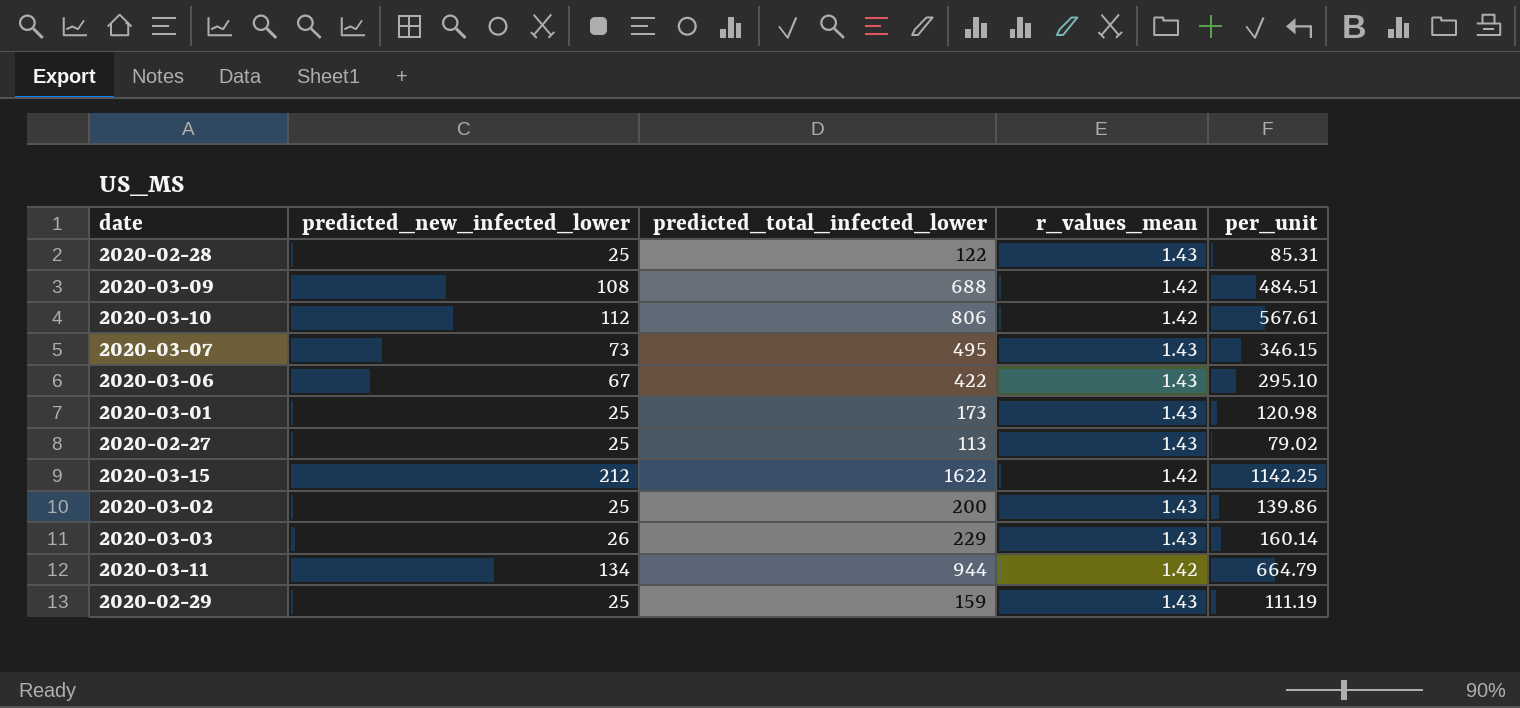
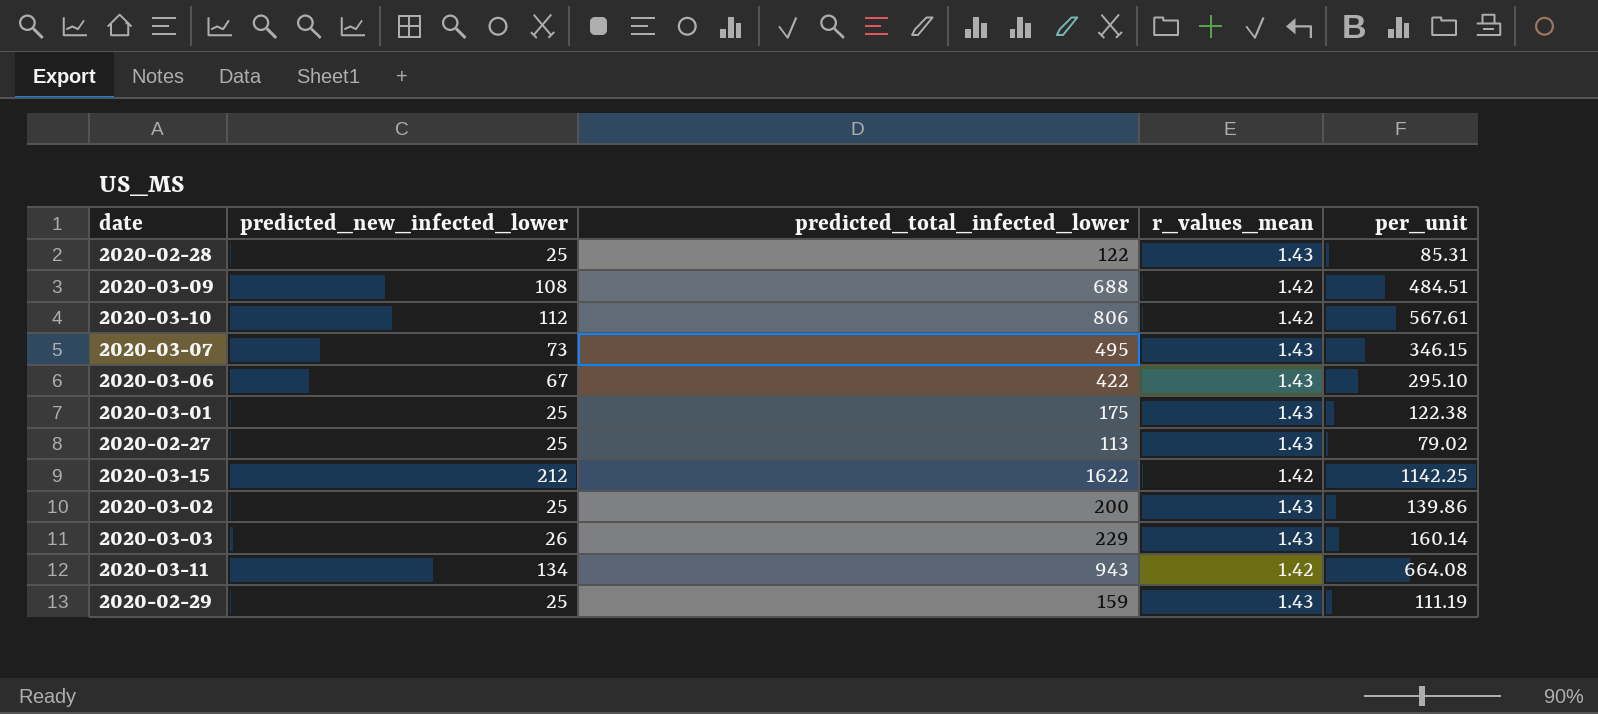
2020-03-01 | predicted_total_infected_lower: 173 -> 175
2020-03-01 | per_unit: 120.98 -> 122.38
2020-03-11 | predicted_total_infected_lower: 944 -> 943
2020-03-11 | per_unit: 664.79 -> 664.08

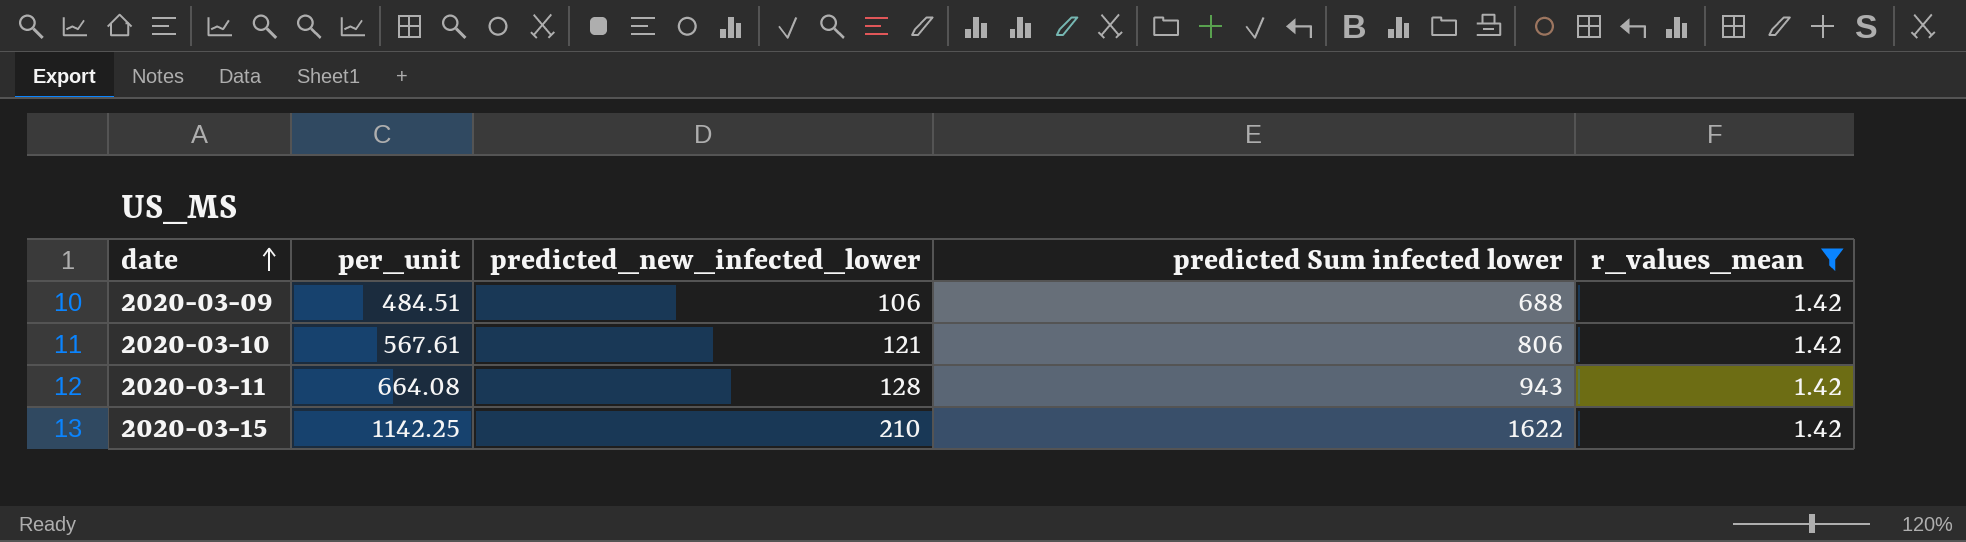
filter: none -> r_values_mean = 1.42
row order: none -> date ascending
column per_unit | position: 5 -> 2
column name: predicted_total_infected_lower -> predicted Sum infected lower
2020-03-09 | predicted_new_infected_lower: 108 -> 106
2020-03-10 | predicted_new_infected_lower: 112 -> 121
2020-03-11 | predicted_new_infected_lower: 134 -> 128
2020-03-15 | predicted_new_infected_lower: 212 -> 210

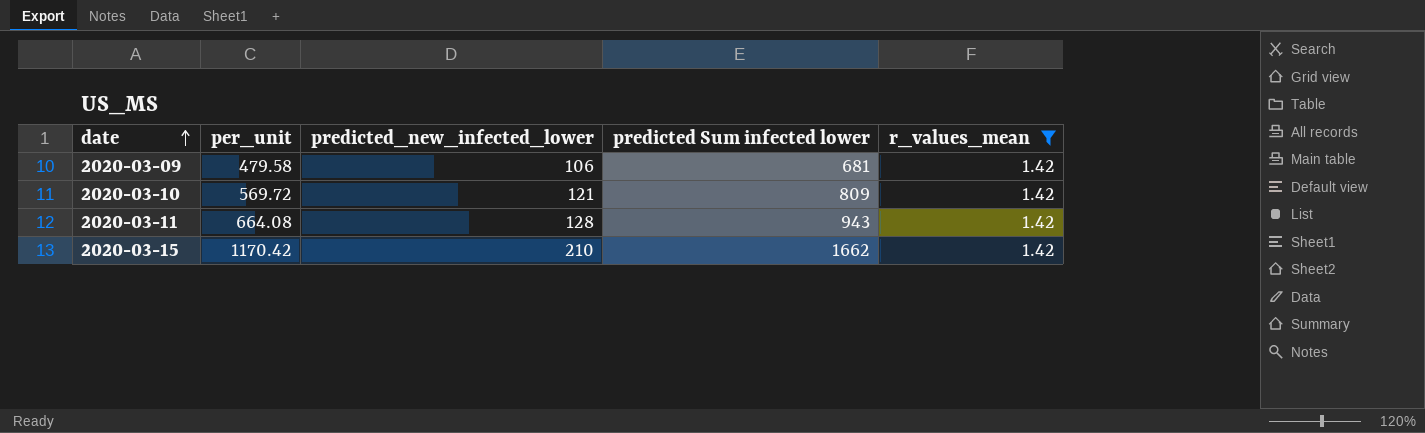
2020-03-09 | per_unit: 484.51 -> 479.58
2020-03-09 | predicted Sum infected lower: 688 -> 681
2020-03-10 | per_unit: 567.61 -> 569.72
2020-03-10 | predicted Sum infected lower: 806 -> 809
2020-03-15 | per_unit: 1142.25 -> 1170.42
2020-03-15 | predicted Sum infected lower: 1622 -> 1662

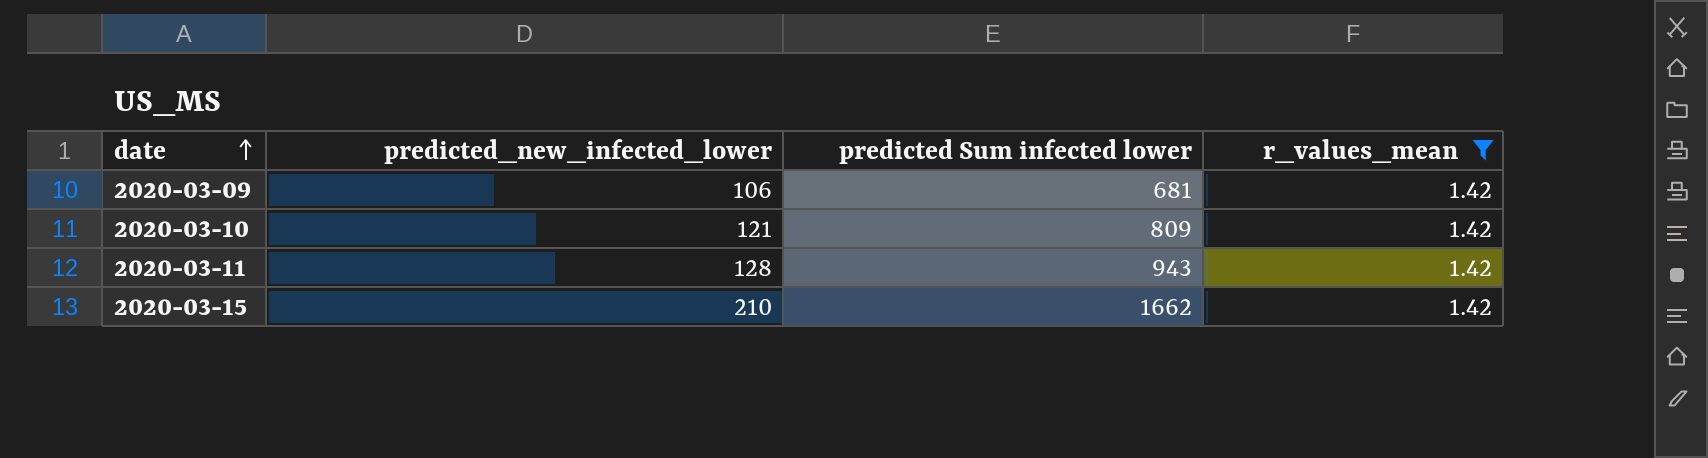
column per_unit | formula: [predicted Sum infected lower] / [r_values_mean] -> none

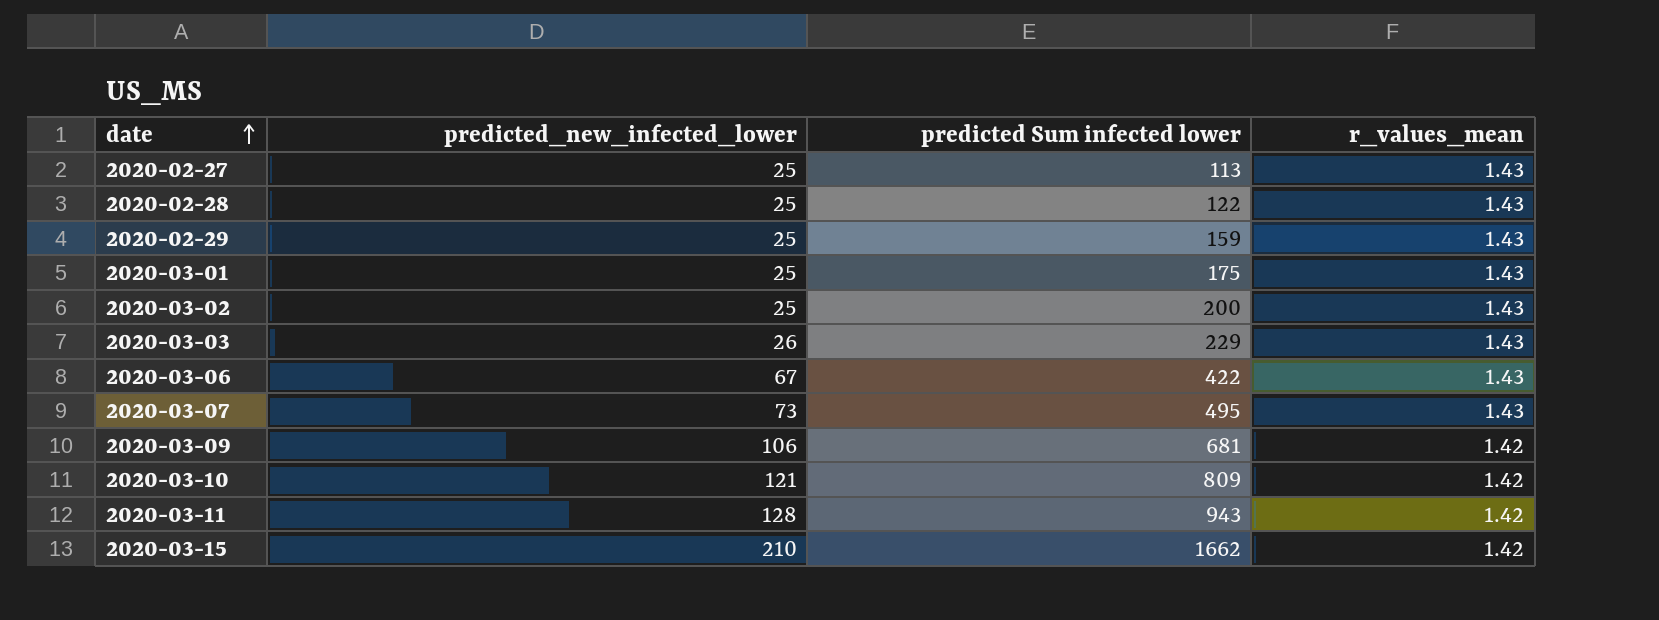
filter: r_values_mean = 1.42 -> none

